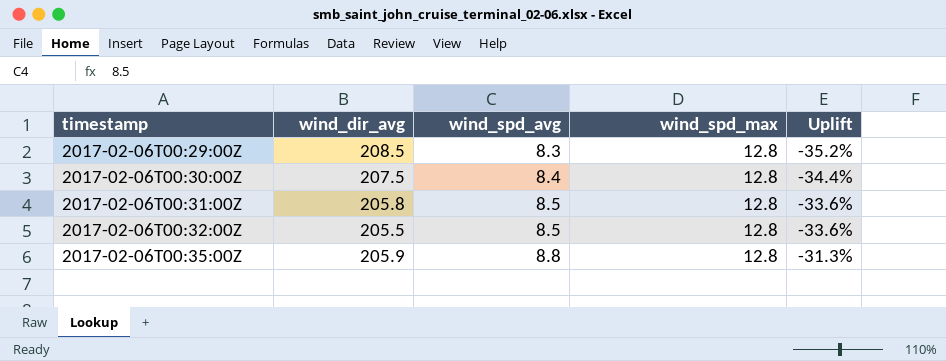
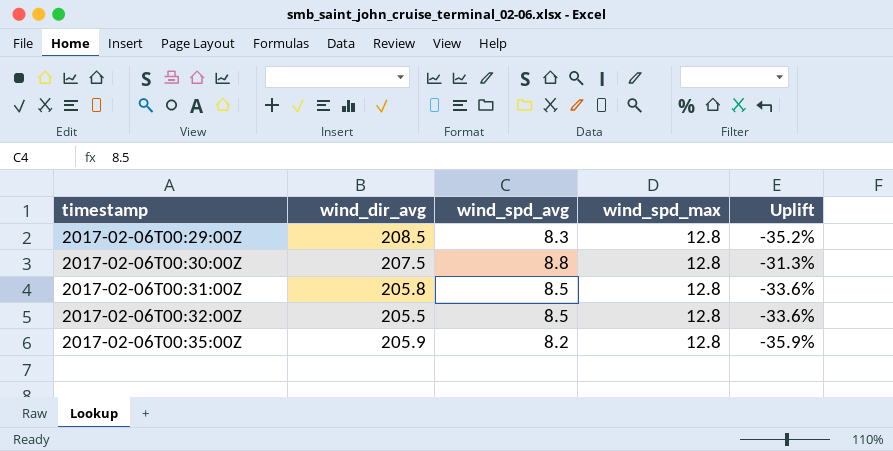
2017-02-06T00:30:00Z | wind_spd_avg: 8.4 -> 8.8
2017-02-06T00:30:00Z | Uplift: -34.4% -> -31.3%
2017-02-06T00:35:00Z | wind_spd_avg: 8.8 -> 8.2
2017-02-06T00:35:00Z | Uplift: -31.3% -> -35.9%

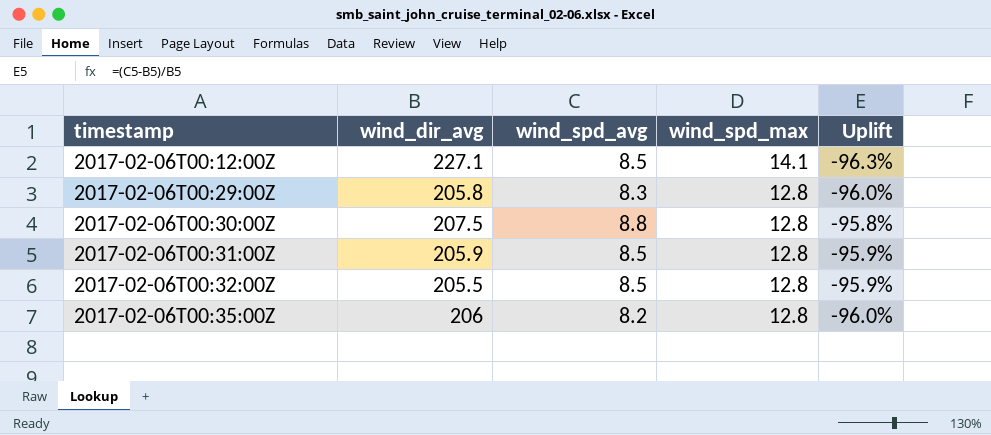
column Uplift | formula: ([wind_spd_avg] - [wind_spd_max]) / [wind_spd_max] -> ([wind_spd_avg] - [wind_dir_avg]) / [wind_dir_avg]
row 2017-02-06T00:12:00Z: none -> 227.1 | 8.5 | 14.1 | -96.3%
2017-02-06T00:29:00Z | wind_dir_avg: 208.5 -> 205.8
2017-02-06T00:31:00Z | wind_dir_avg: 205.8 -> 205.9
2017-02-06T00:35:00Z | wind_dir_avg: 205.9 -> 206

